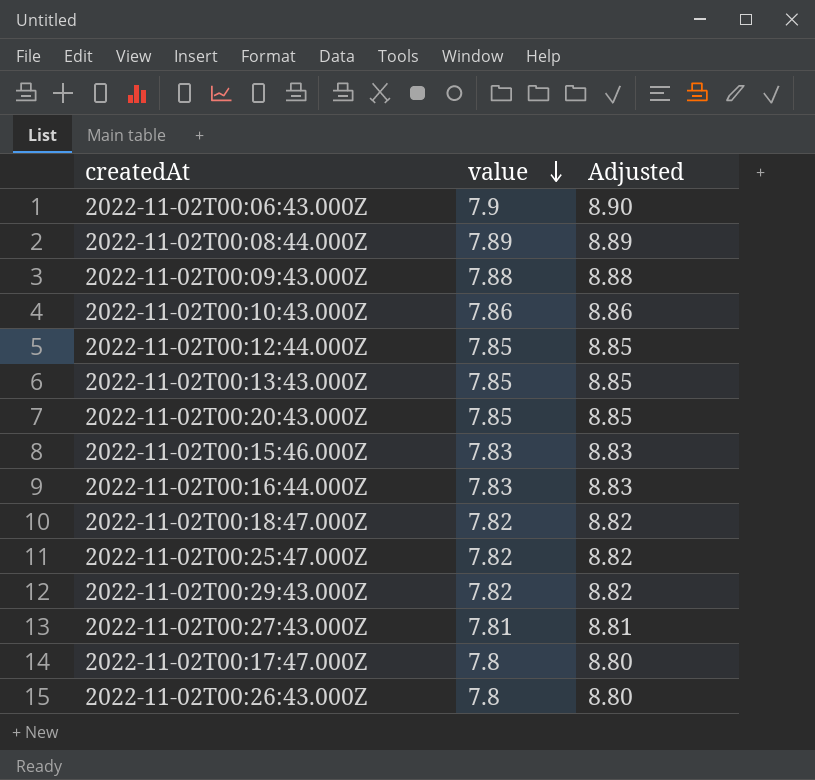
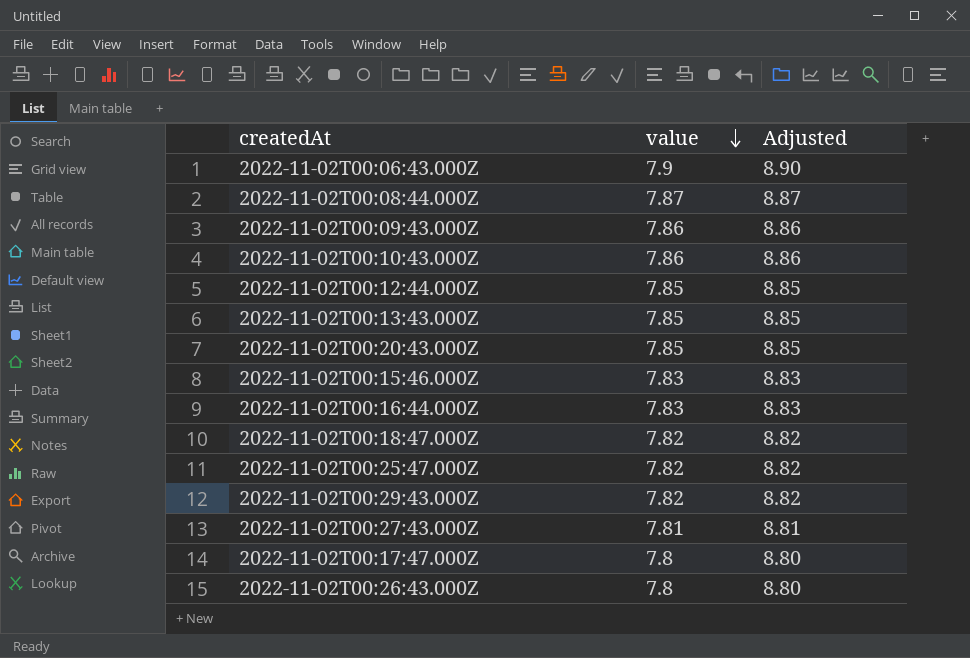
2022-11-02T00:08:44.000Z | value: 7.89 -> 7.87
2022-11-02T00:08:44.000Z | Adjusted: 8.89 -> 8.87
2022-11-02T00:09:43.000Z | value: 7.88 -> 7.86
2022-11-02T00:09:43.000Z | Adjusted: 8.88 -> 8.86

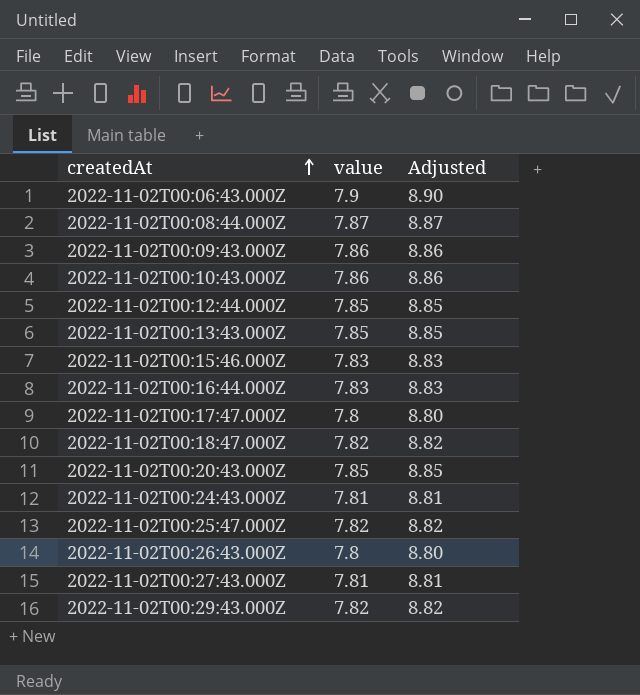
row order: value descending -> createdAt ascending
row 2022-11-02T00:24:43.000Z: none -> 7.81 | 8.81

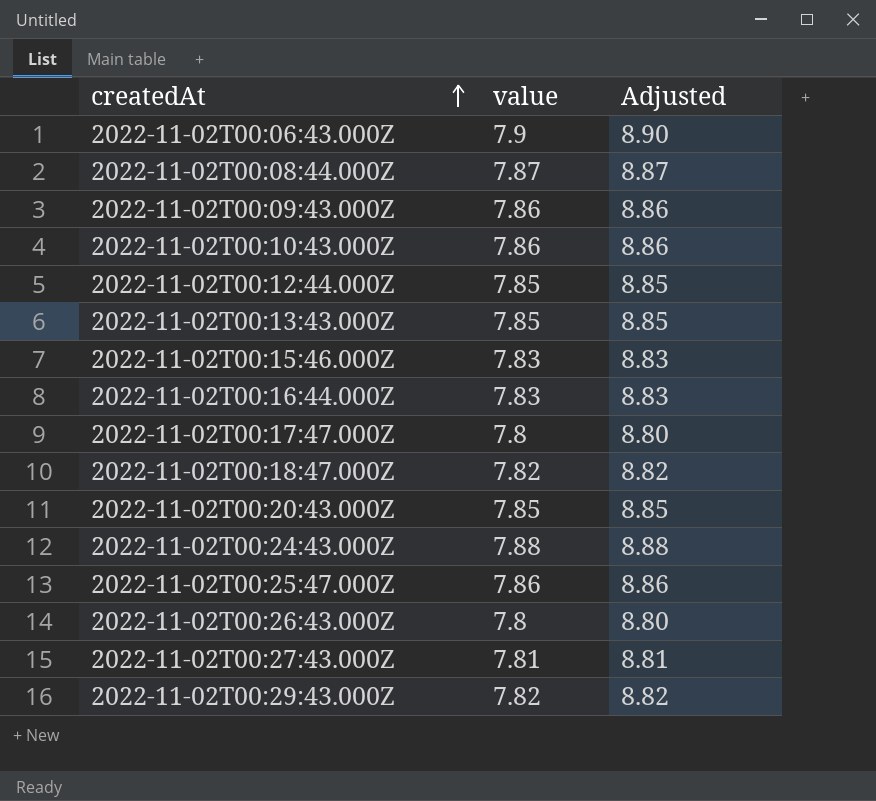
2022-11-02T00:24:43.000Z | value: 7.81 -> 7.88
2022-11-02T00:24:43.000Z | Adjusted: 8.81 -> 8.88
2022-11-02T00:25:47.000Z | value: 7.82 -> 7.86
2022-11-02T00:25:47.000Z | Adjusted: 8.82 -> 8.86

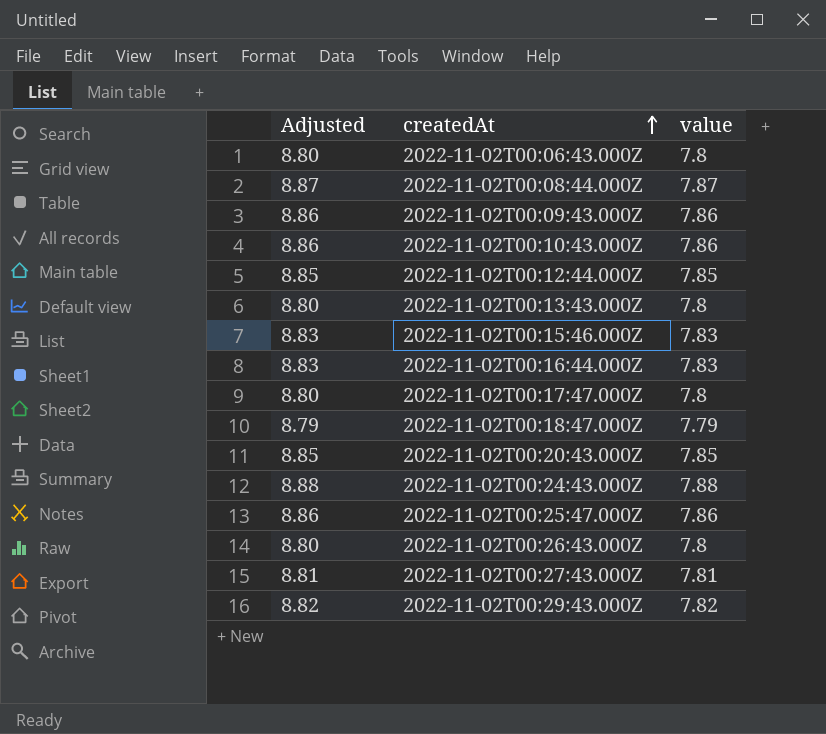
column Adjusted | position: 3 -> 1
2022-11-02T00:06:43.000Z | Adjusted: 8.90 -> 8.80
2022-11-02T00:06:43.000Z | value: 7.9 -> 7.8
2022-11-02T00:13:43.000Z | Adjusted: 8.85 -> 8.80
2022-11-02T00:13:43.000Z | value: 7.85 -> 7.8
2022-11-02T00:18:47.000Z | Adjusted: 8.82 -> 8.79
2022-11-02T00:18:47.000Z | value: 7.82 -> 7.79

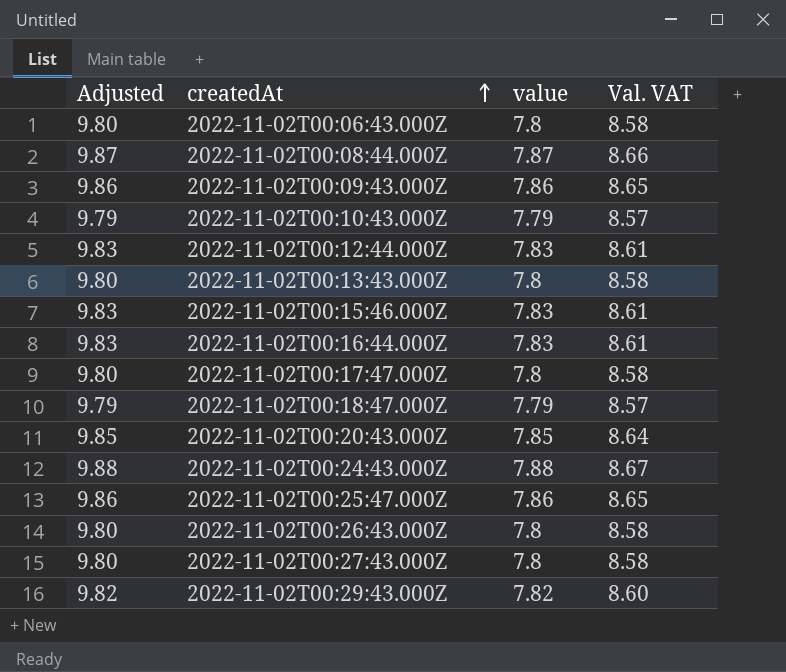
column Adjusted | formula: [value] + 1 -> [value] + 2
column Val. VAT | formula: none -> [value] * 1.1
2022-11-02T00:10:43.000Z | value: 7.86 -> 7.79
2022-11-02T00:12:44.000Z | value: 7.85 -> 7.83
2022-11-02T00:27:43.000Z | value: 7.81 -> 7.8

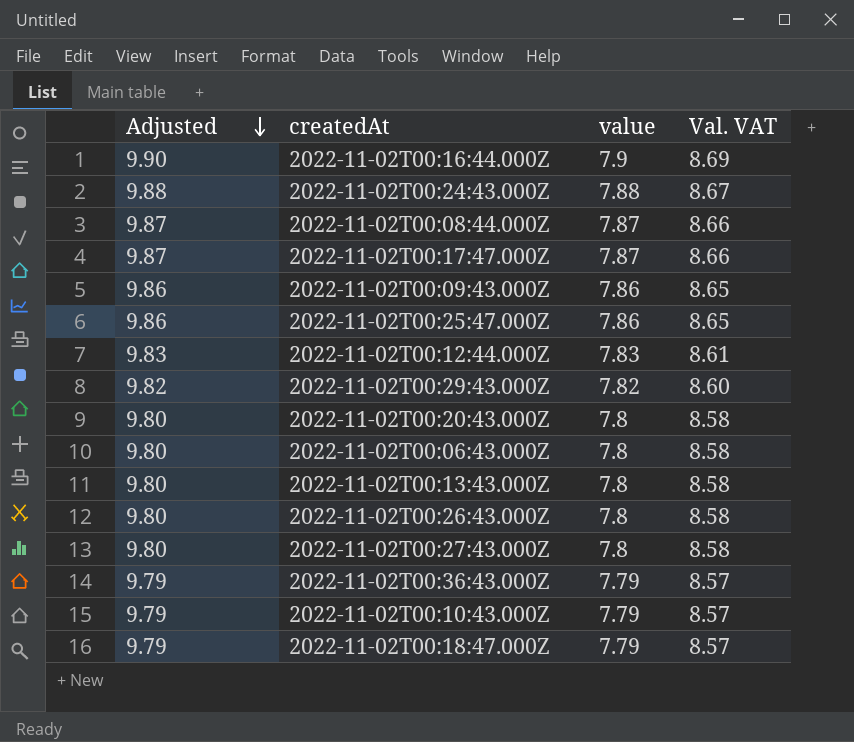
row order: createdAt ascending -> Adjusted descending
row 2022-11-02T00:15:46.000Z: 9.83 | 7.83 | 8.61 -> none
2022-11-02T00:16:44.000Z | Adjusted: 9.83 -> 9.90
2022-11-02T00:16:44.000Z | value: 7.83 -> 7.9
2022-11-02T00:16:44.000Z | Val. VAT: 8.61 -> 8.69
2022-11-02T00:17:47.000Z | Adjusted: 9.80 -> 9.87
2022-11-02T00:17:47.000Z | value: 7.8 -> 7.87
2022-11-02T00:17:47.000Z | Val. VAT: 8.58 -> 8.66
2022-11-02T00:20:43.000Z | Adjusted: 9.85 -> 9.80
2022-11-02T00:20:43.000Z | value: 7.85 -> 7.8
2022-11-02T00:20:43.000Z | Val. VAT: 8.64 -> 8.58
row 2022-11-02T00:36:43.000Z: none -> 9.79 | 7.79 | 8.57

